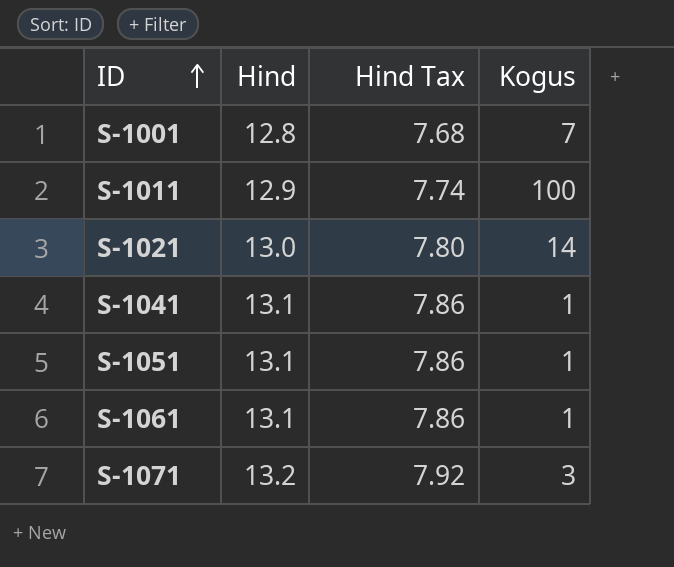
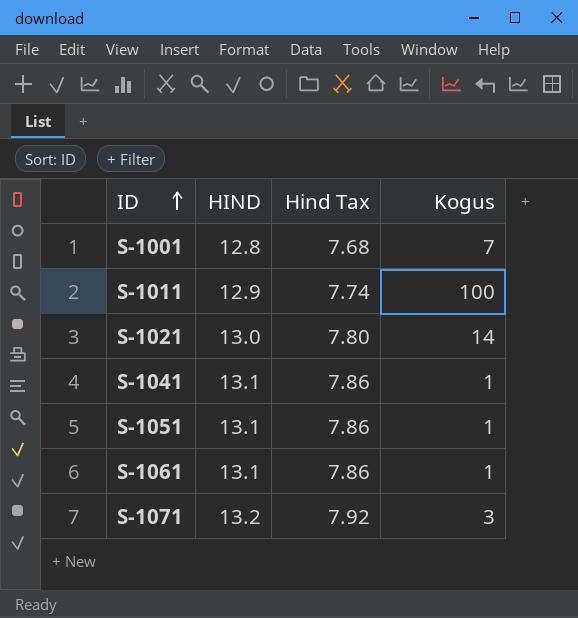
column name: Hind -> HIND

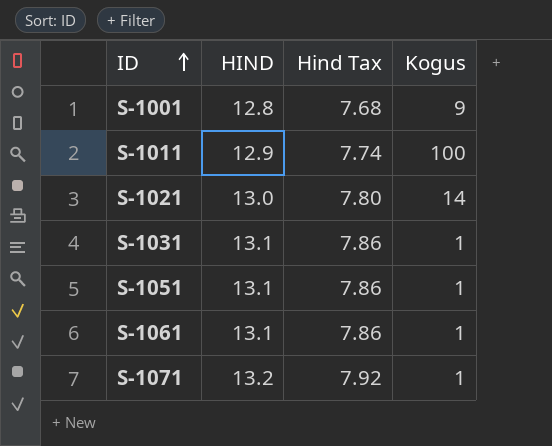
row S-1041: 13.1 | 7.86 | 1 -> none
S-1001 | Kogus: 7 -> 9
row S-1031: none -> 13.1 | 7.86 | 1
S-1071 | Kogus: 3 -> 1

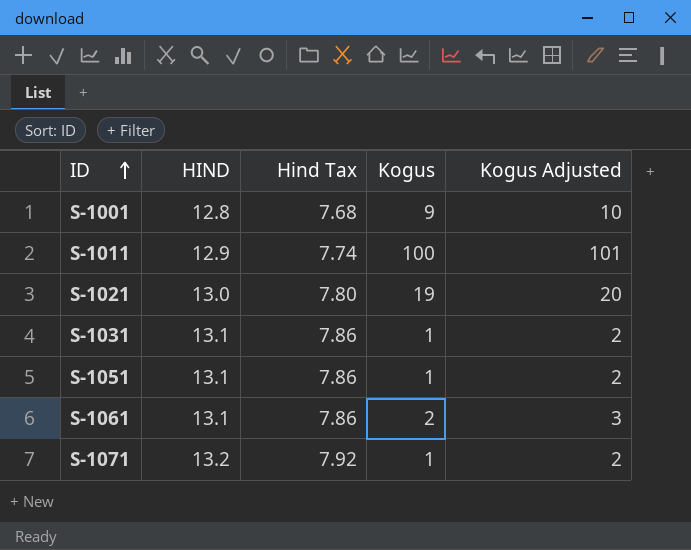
column Kogus Adjusted | formula: none -> [Kogus] + 1
S-1021 | Kogus: 14 -> 19
S-1061 | Kogus: 1 -> 2

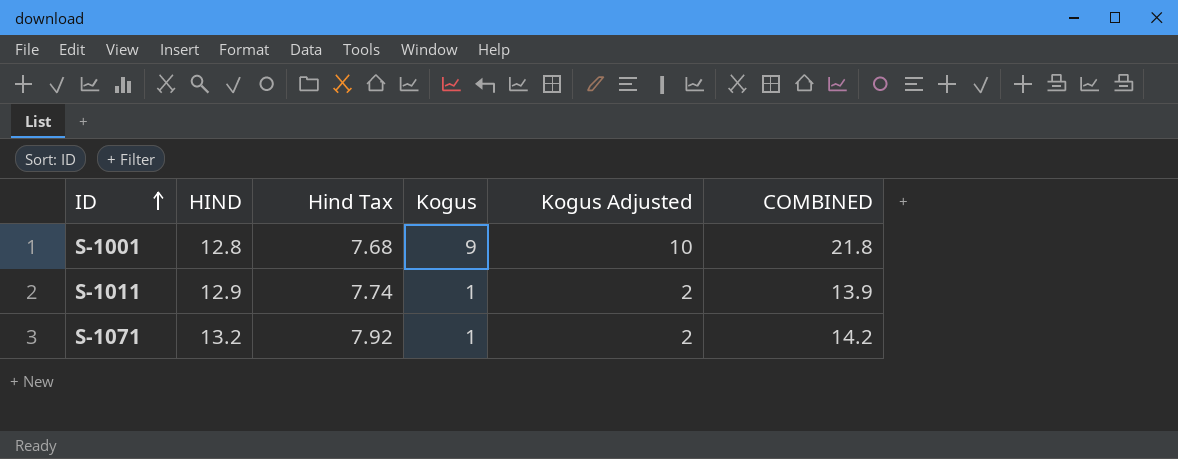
column COMBINED | formula: none -> [HIND] + [Kogus]
row S-1021: 13.0 | 7.80 | 19 | 20 -> none
row S-1031: 13.1 | 7.86 | 1 | 2 -> none
row S-1051: 13.1 | 7.86 | 1 | 2 -> none
row S-1061: 13.1 | 7.86 | 2 | 3 -> none
S-1011 | Kogus: 100 -> 1
S-1011 | Kogus Adjusted: 101 -> 2

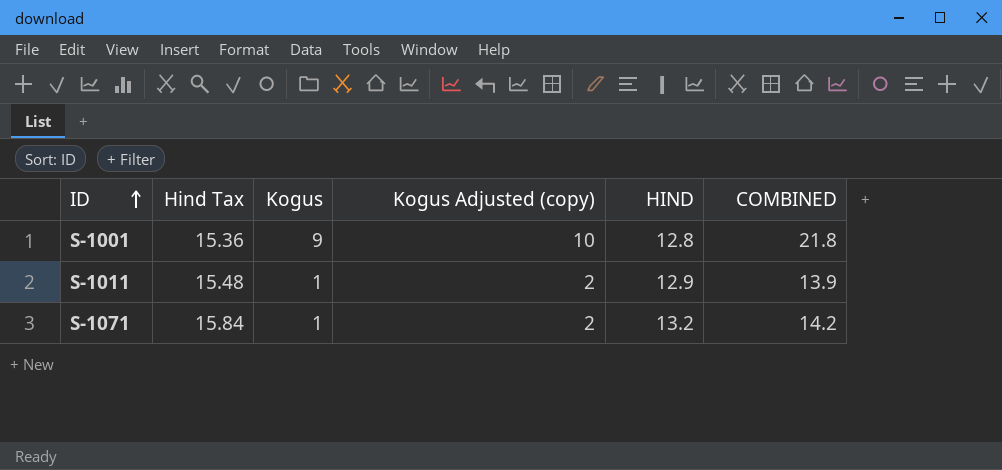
column Hind Tax | formula: [HIND] * 0.6 -> [HIND] * 1.2
column name: Kogus Adjusted -> Kogus Adjusted (copy)
column HIND | position: 2 -> 5

